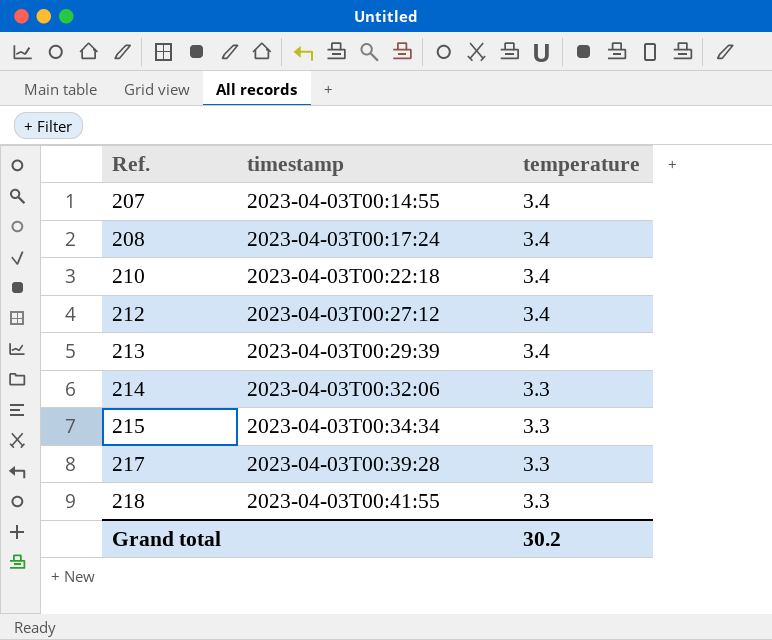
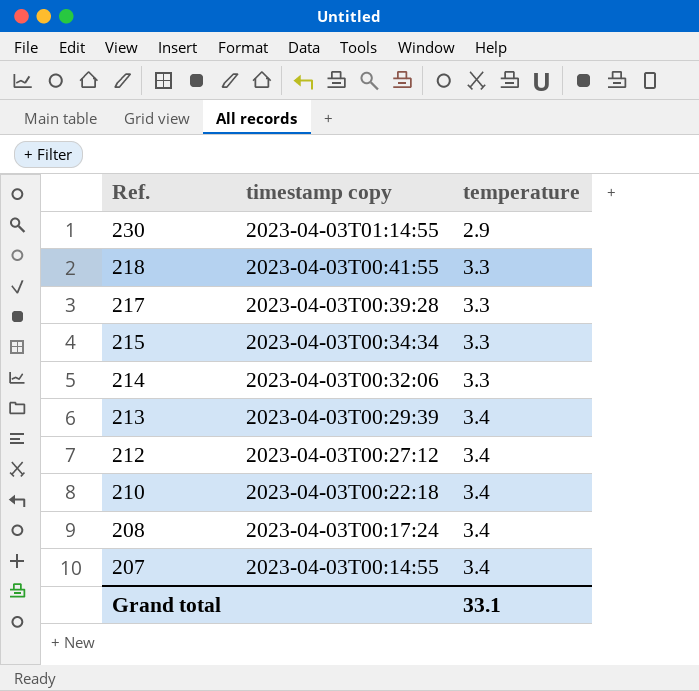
row order: Ref. ascending -> Ref. descending
column name: timestamp -> timestamp copy
row 230: none -> 2023-04-03T01:14:55 | 2.9
Grand total | temperature: 30.2 -> 33.1

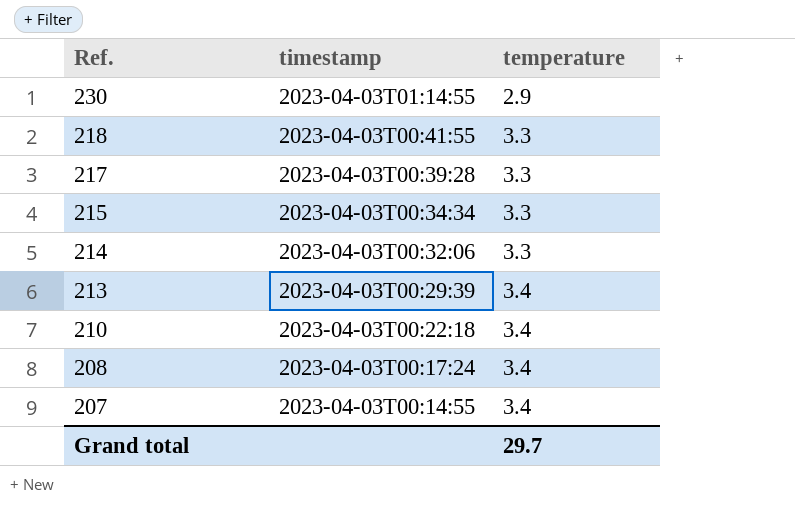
column name: timestamp copy -> timestamp
row 212: 2023-04-03T00:27:12 | 3.4 -> none
Grand total | temperature: 33.1 -> 29.7

